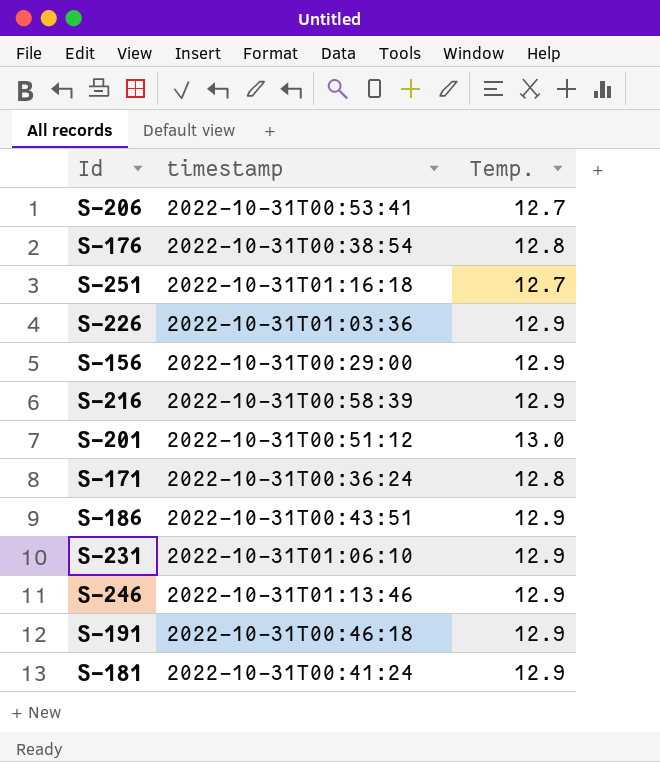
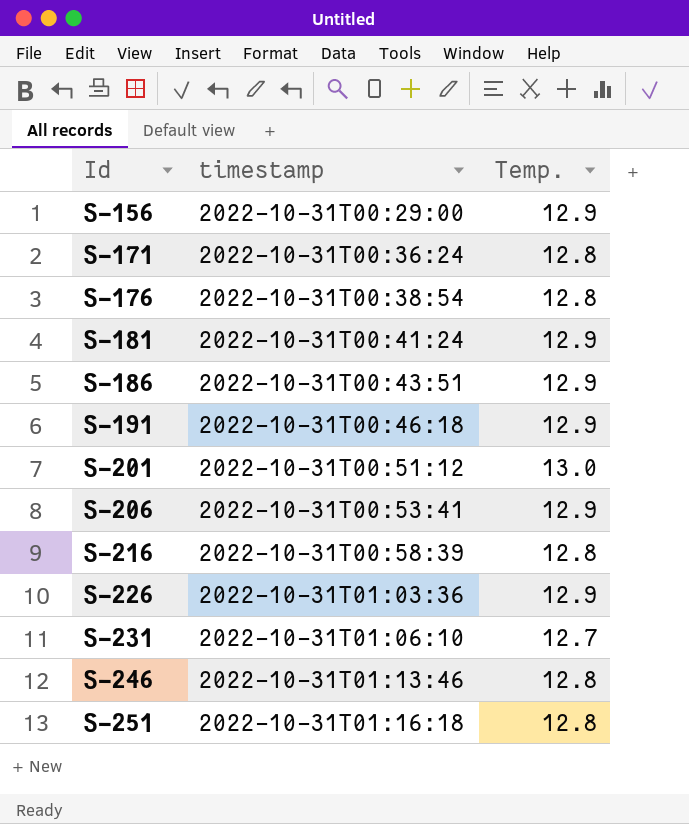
row order: none -> Id ascending
S-206 | Temp.: 12.7 -> 12.9
S-216 | Temp.: 12.9 -> 12.8
S-231 | Temp.: 12.9 -> 12.7
S-246 | Temp.: 12.9 -> 12.8
S-251 | Temp.: 12.7 -> 12.8

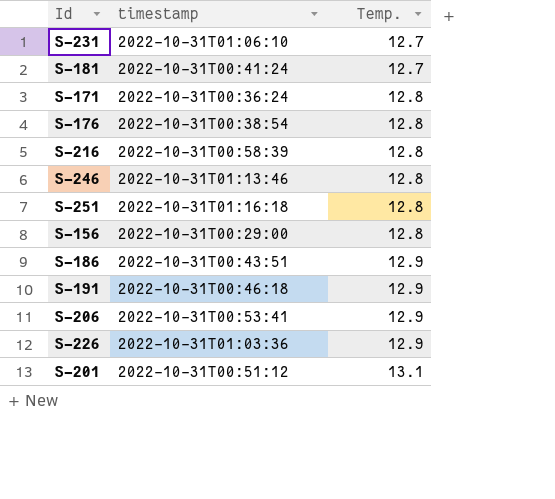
row order: Id ascending -> Temp. ascending
S-181 | Temp.: 12.9 -> 12.7
S-156 | Temp.: 12.9 -> 12.8
S-201 | Temp.: 13.0 -> 13.1

